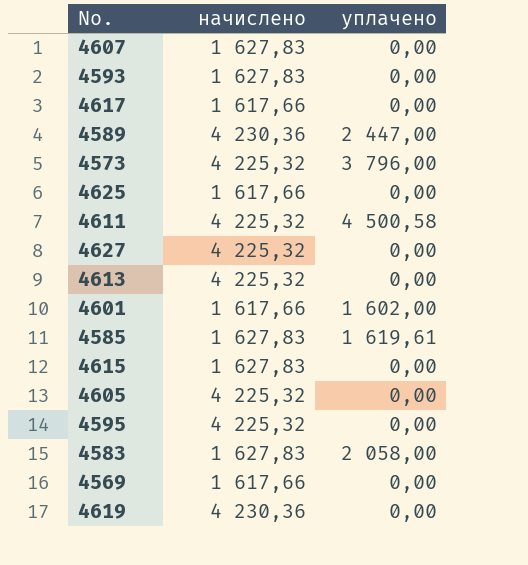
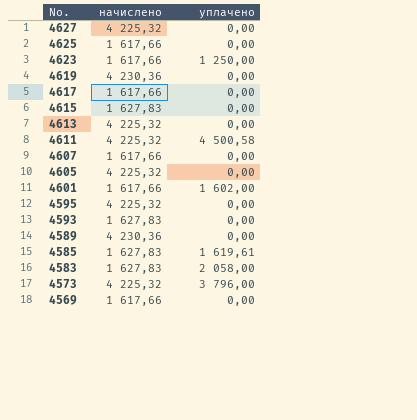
row order: none -> No. descending
row 4623: none -> 1 617,66 | 1 250,00
4607 | начислено: 1 627,83 -> 1 617,66
4589 | уплачено: 2 447,00 -> 0,00

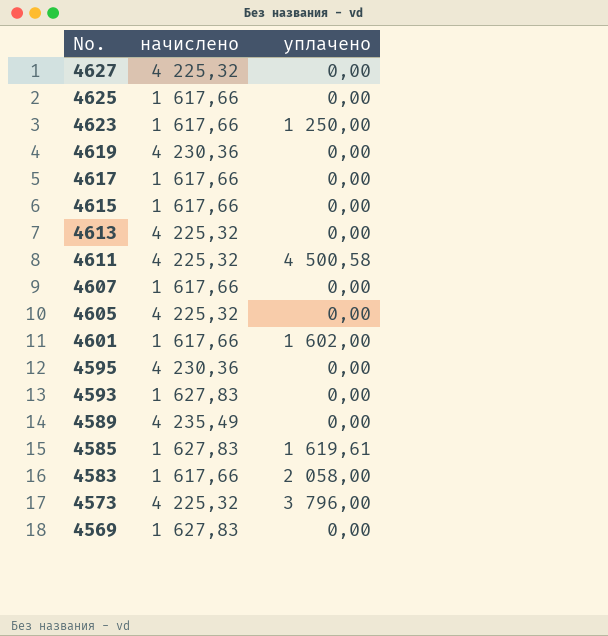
4615 | начислено: 1 627,83 -> 1 617,66
4595 | начислено: 4 225,32 -> 4 230,36
4589 | начислено: 4 230,36 -> 4 235,49
4583 | начислено: 1 627,83 -> 1 617,66
4569 | начислено: 1 617,66 -> 1 627,83

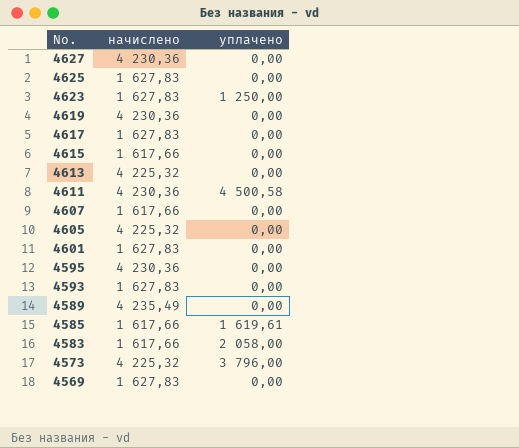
4627 | начислено: 4 225,32 -> 4 230,36
4625 | начислено: 1 617,66 -> 1 627,83
4623 | начислено: 1 617,66 -> 1 627,83
4617 | начислено: 1 617,66 -> 1 627,83
4611 | начислено: 4 225,32 -> 4 230,36
4601 | начислено: 1 617,66 -> 1 627,83
4601 | уплачено: 1 602,00 -> 0,00
4585 | начислено: 1 627,83 -> 1 617,66

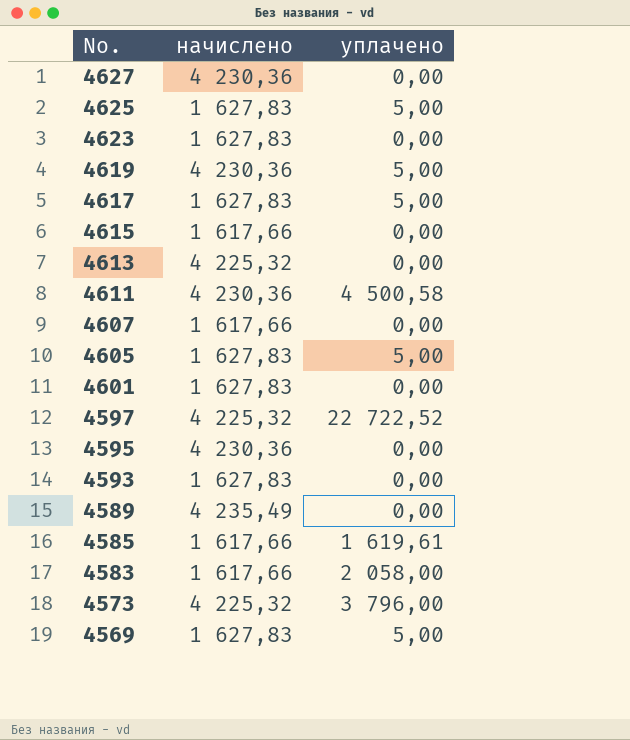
4625 | уплачено: 0,00 -> 5,00
4623 | уплачено: 1 250,00 -> 0,00
4619 | уплачено: 0,00 -> 5,00
4617 | уплачено: 0,00 -> 5,00
4605 | начислено: 4 225,32 -> 1 627,83
4605 | уплачено: 0,00 -> 5,00
row 4597: none -> 4 225,32 | 22 722,52
4569 | уплачено: 0,00 -> 5,00

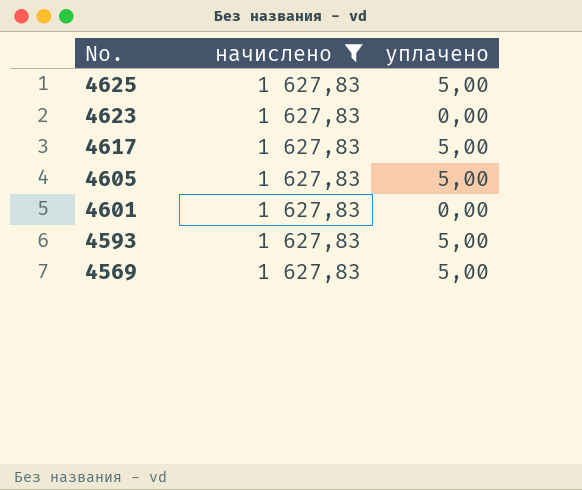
filter: none -> начислено = 1 627,83
4593 | уплачено: 0,00 -> 5,00

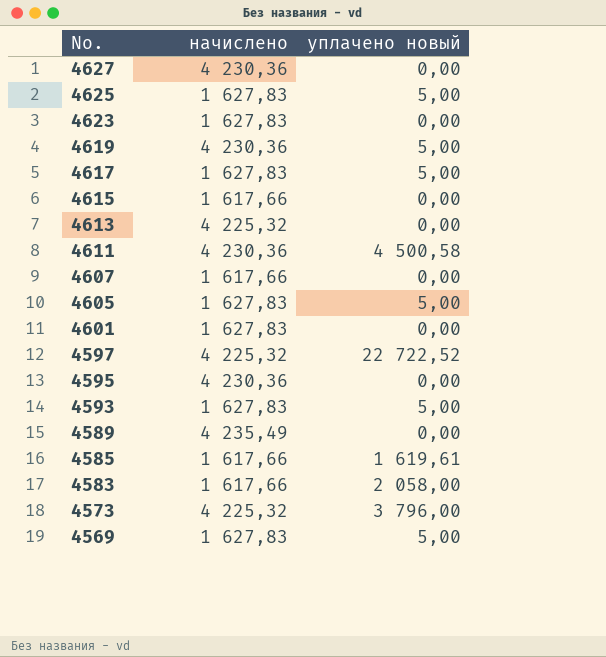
filter: начислено = 1 627,83 -> none
column name: уплачено -> уплачено новый

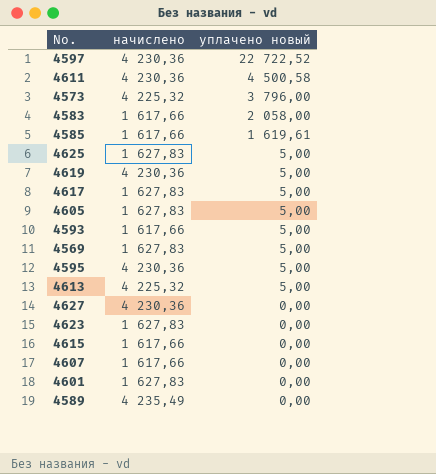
row order: No. descending -> уплачено новый descending
4597 | начислено: 4 225,32 -> 4 230,36
4593 | начислено: 1 627,83 -> 1 617,66
4595 | уплачено новый: 0,00 -> 5,00
4613 | уплачено новый: 0,00 -> 5,00

